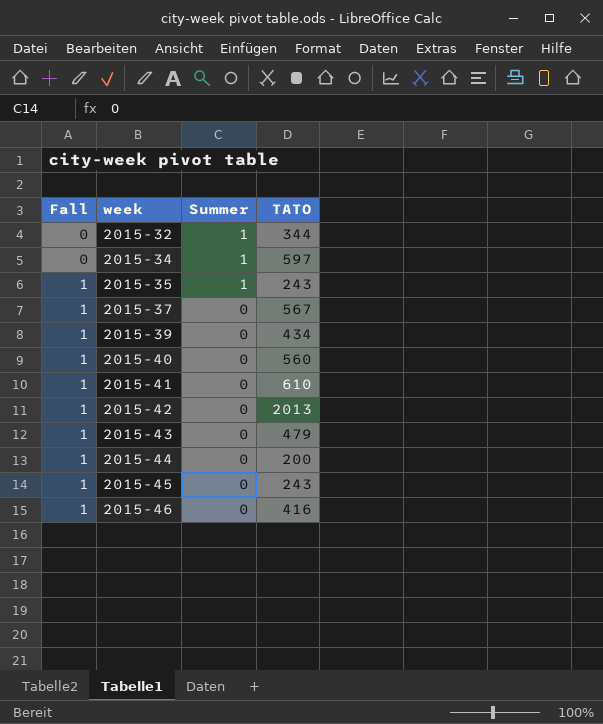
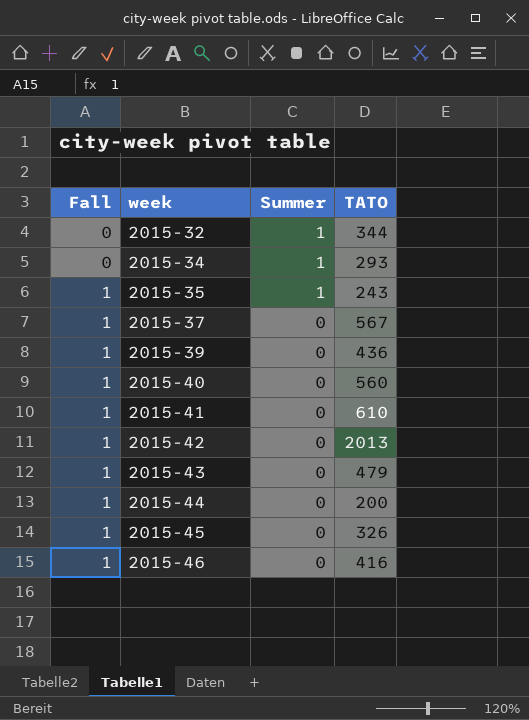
2015-34 | TATO: 597 -> 293
2015-39 | TATO: 434 -> 436
2015-45 | TATO: 243 -> 326

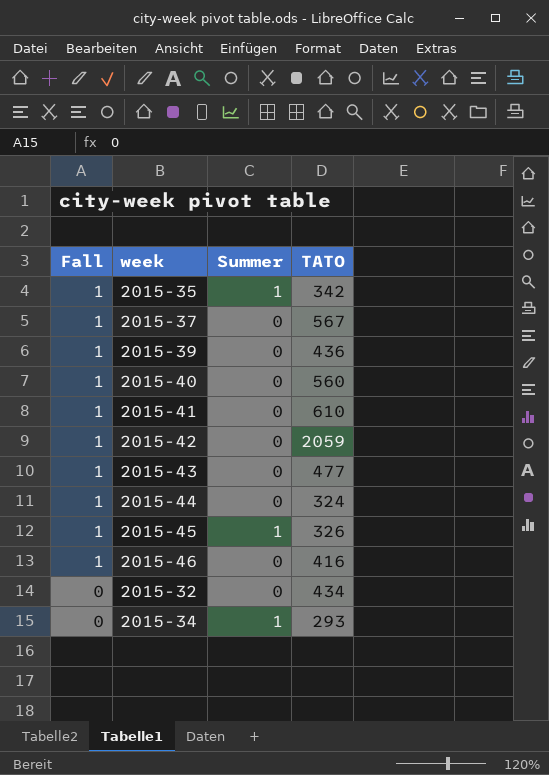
row order: Fall ascending -> Fall descending
2015-35 | TATO: 243 -> 342
2015-42 | TATO: 2013 -> 2059
2015-43 | TATO: 479 -> 477
2015-44 | TATO: 200 -> 324
2015-45 | Summer: 0 -> 1
2015-32 | Summer: 1 -> 0
2015-32 | TATO: 344 -> 434

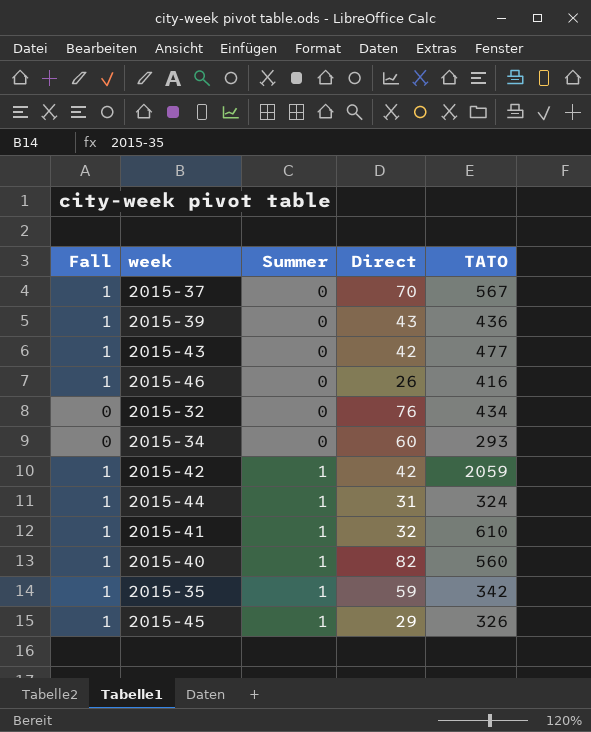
row order: Fall descending -> Summer ascending
column Direct | position: none -> 4
2015-34 | Summer: 1 -> 0
2015-42 | Summer: 0 -> 1
2015-44 | Summer: 0 -> 1
2015-41 | Summer: 0 -> 1
2015-40 | Summer: 0 -> 1

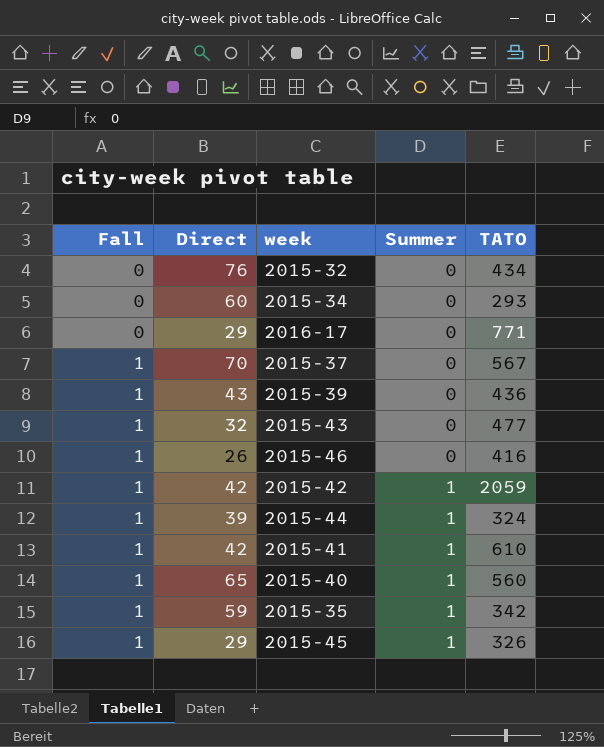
row order: Summer ascending -> Fall ascending
column Direct | position: 4 -> 2
row 2016-17: none -> 0 | 29 | 0 | 771
2015-43 | Direct: 42 -> 32
2015-44 | Direct: 31 -> 39
2015-41 | Direct: 32 -> 42
2015-40 | Direct: 82 -> 65

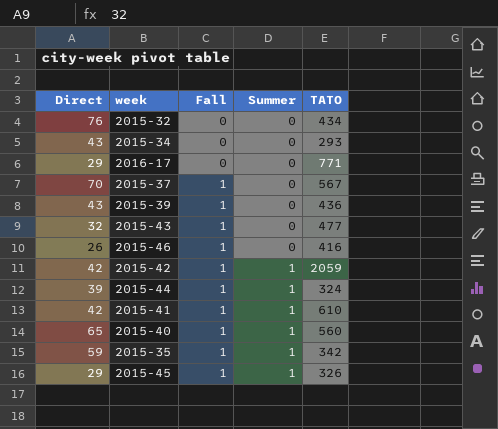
column Fall | position: 1 -> 3
2015-34 | Direct: 60 -> 43

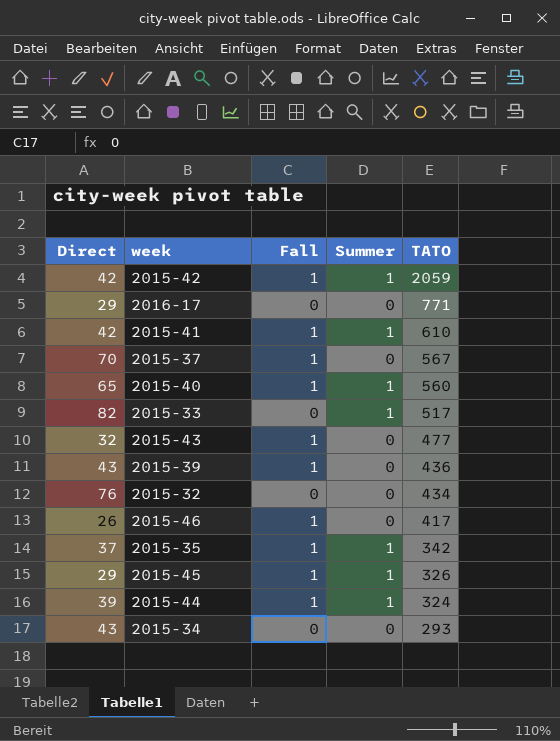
row order: Fall ascending -> TATO descending
row 2015-33: none -> 82 | 0 | 1 | 517
2015-46 | TATO: 416 -> 417
2015-35 | Direct: 59 -> 37

